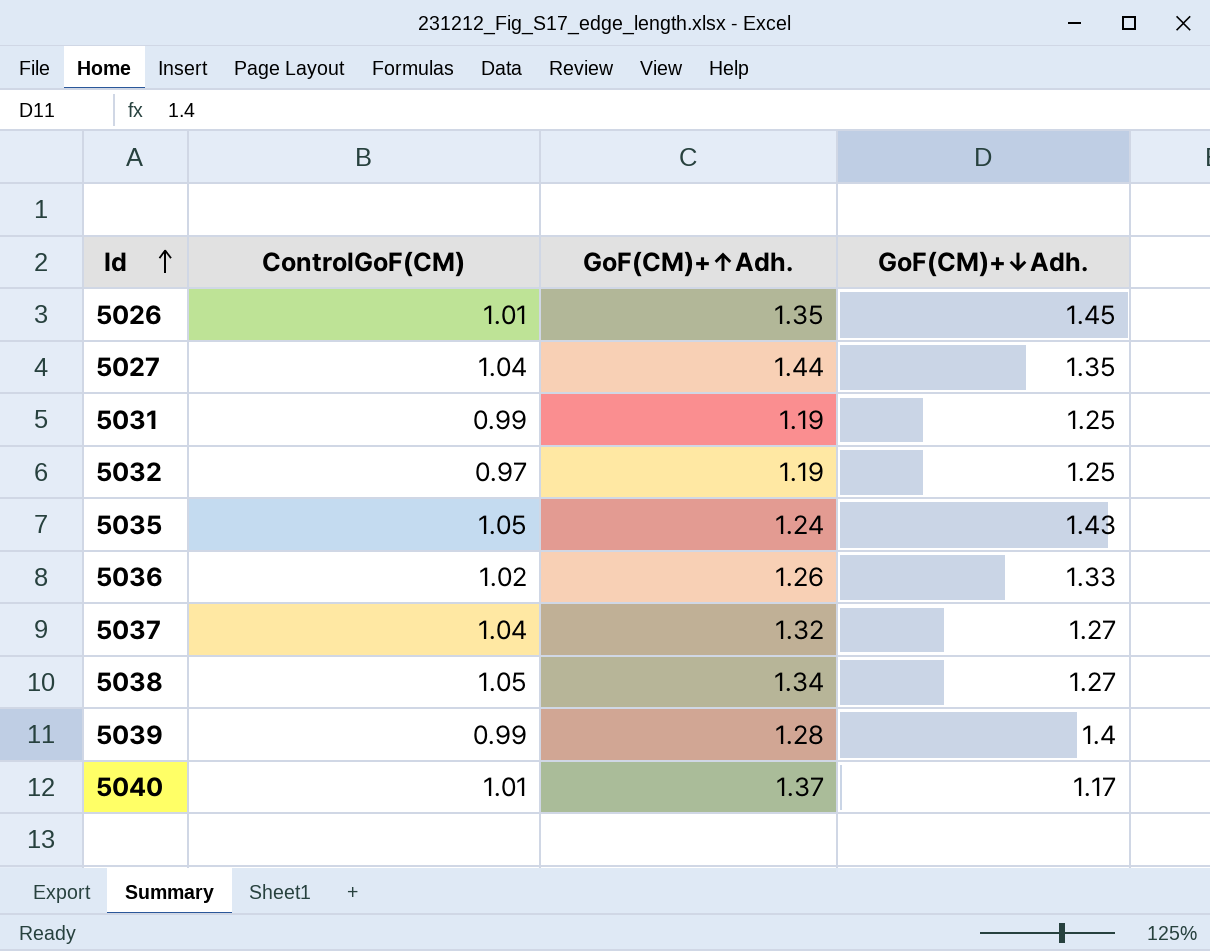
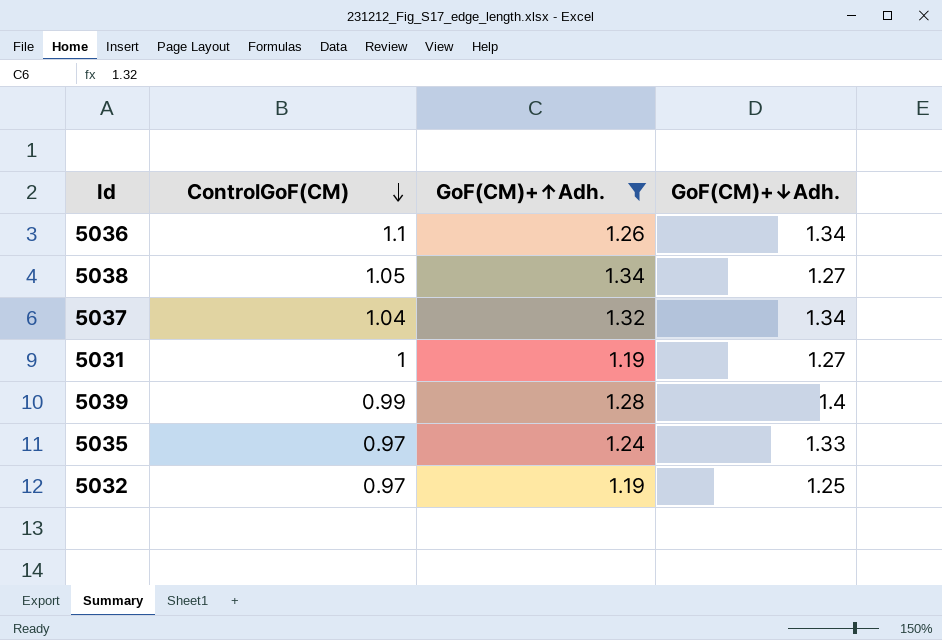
filter: none -> GoF(CM)+↑Adh. <= 1.34
row order: Id ascending -> ControlGoF(CM) descending
5036 | ControlGoF(CM): 1.02 -> 1.1
5036 | GoF(CM)+↓Adh.: 1.33 -> 1.34
5037 | GoF(CM)+↓Adh.: 1.27 -> 1.34
5031 | ControlGoF(CM): 0.99 -> 1
5031 | GoF(CM)+↓Adh.: 1.25 -> 1.27
5035 | ControlGoF(CM): 1.05 -> 0.97
5035 | GoF(CM)+↓Adh.: 1.43 -> 1.33

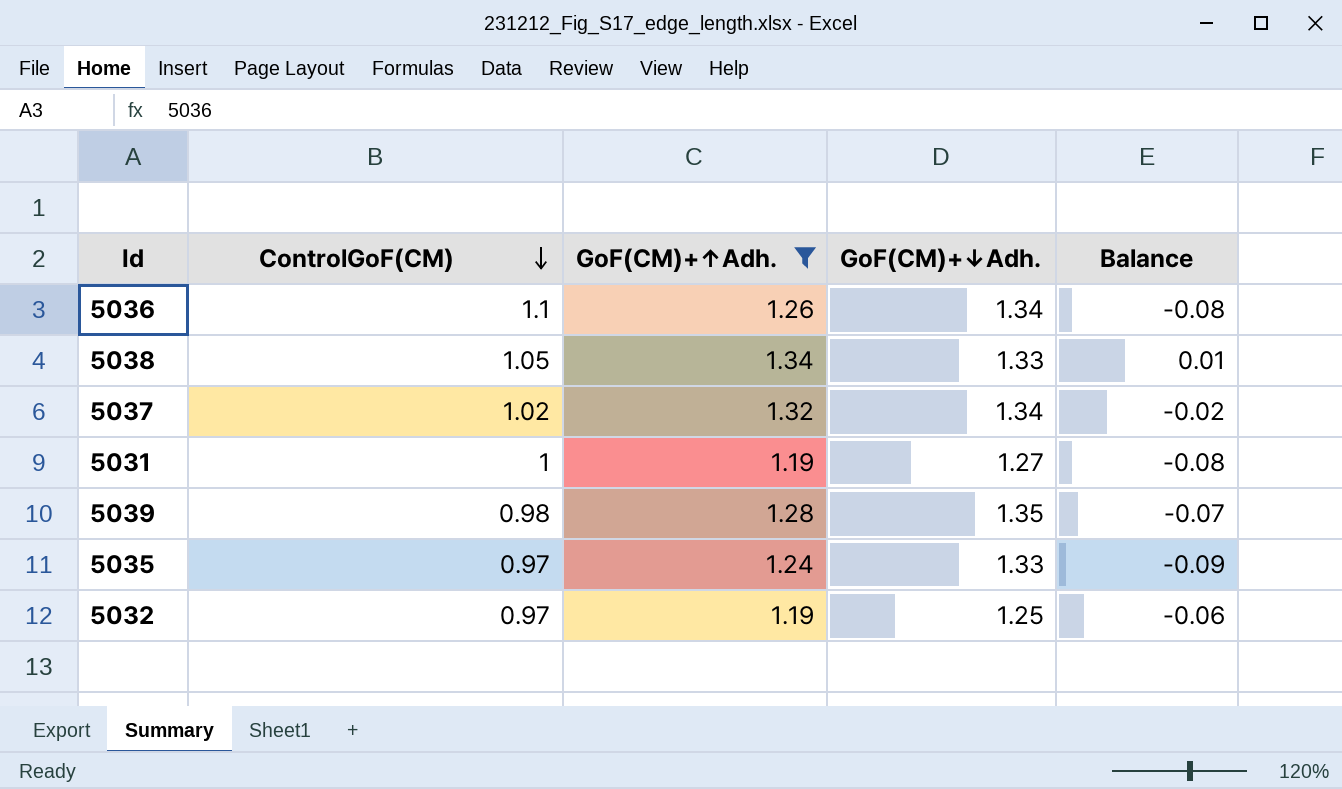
column Balance | formula: none -> [GoF(CM)+↑Adh.] - [GoF(CM)+↓Adh.]
5038 | GoF(CM)+↓Adh.: 1.27 -> 1.33
5037 | ControlGoF(CM): 1.04 -> 1.02
5039 | ControlGoF(CM): 0.99 -> 0.98
5039 | GoF(CM)+↓Adh.: 1.4 -> 1.35

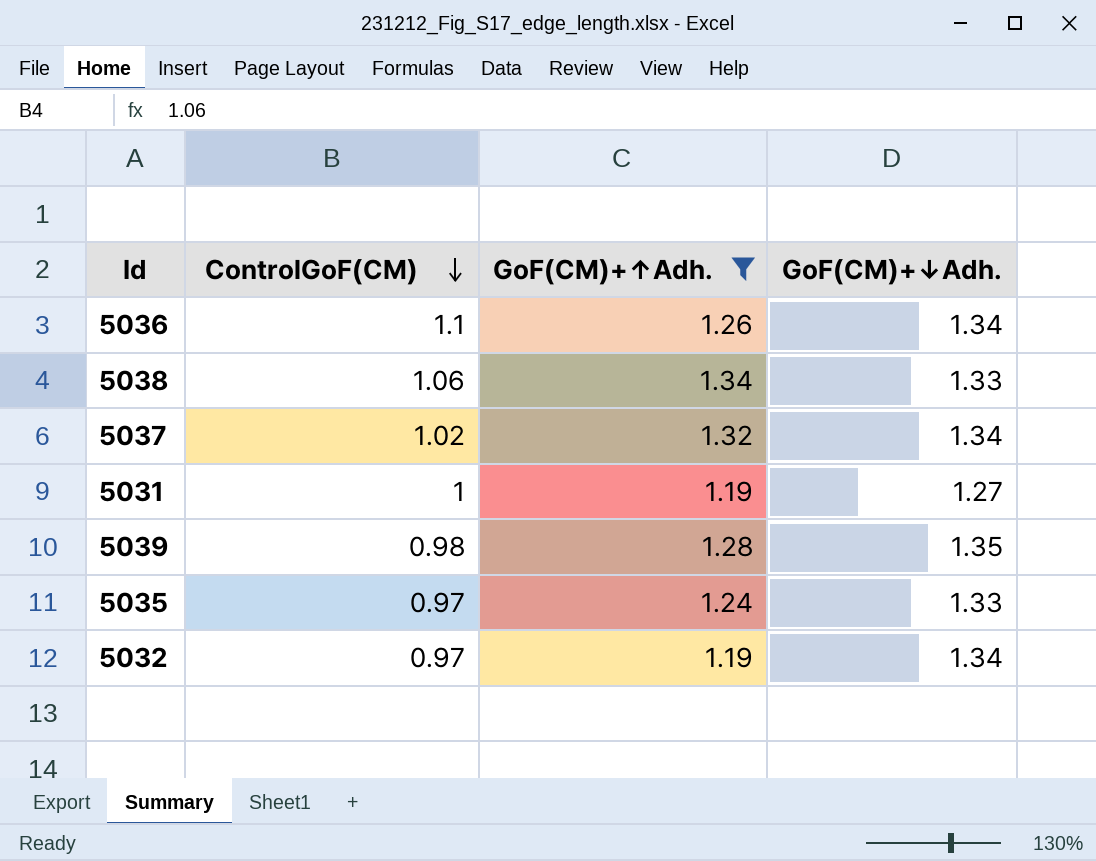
column Balance | formula: [GoF(CM)+↑Adh.] - [GoF(CM)+↓Adh.] -> none
5038 | ControlGoF(CM): 1.05 -> 1.06
5032 | GoF(CM)+↓Adh.: 1.25 -> 1.34

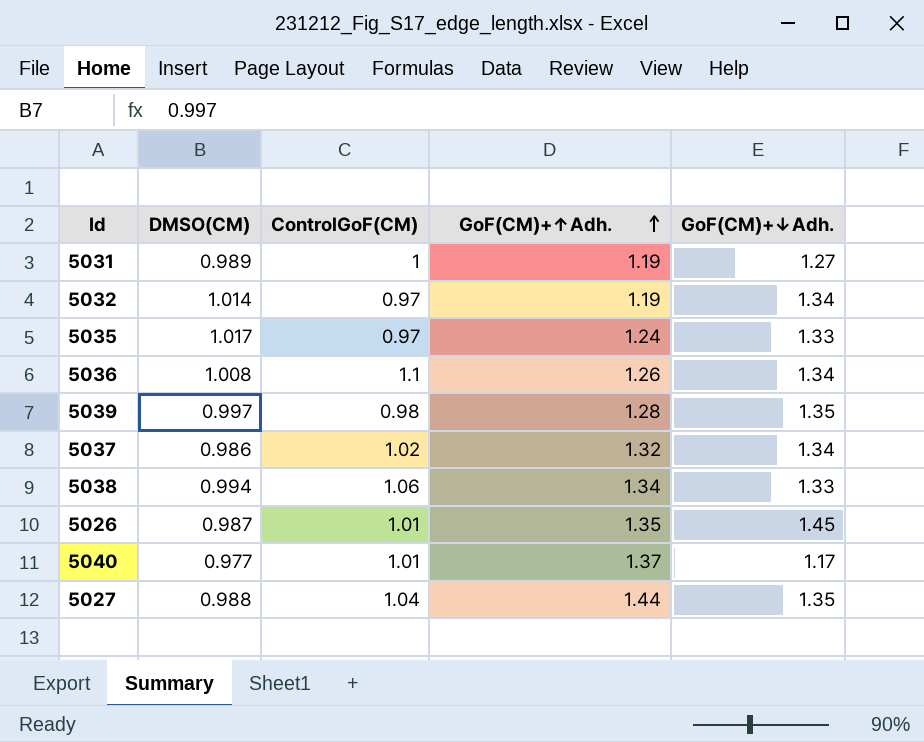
filter: GoF(CM)+↑Adh. <= 1.34 -> none
row order: ControlGoF(CM) descending -> GoF(CM)+↑Adh. ascending
column DMSO(CM) | position: none -> 2

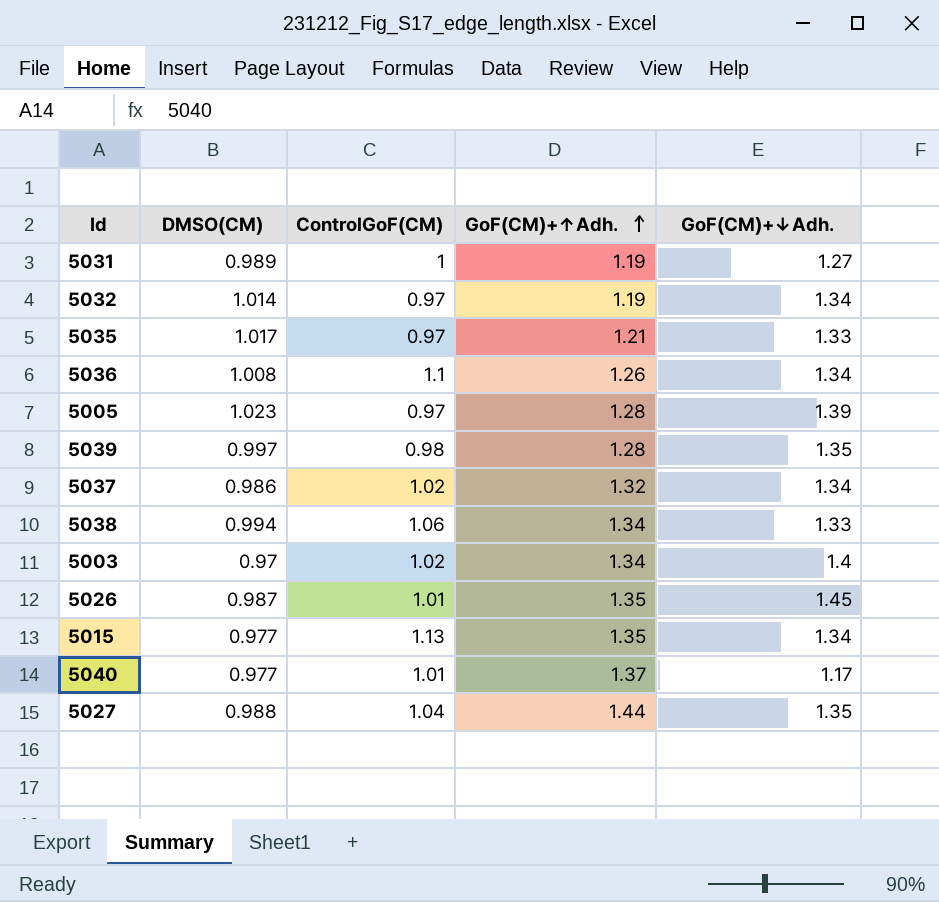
5035 | GoF(CM)+↑Adh.: 1.24 -> 1.21
row 5005: none -> 1.023 | 0.97 | 1.28 | 1.39
row 5003: none -> 0.97 | 1.02 | 1.34 | 1.4
row 5015: none -> 0.977 | 1.13 | 1.35 | 1.34

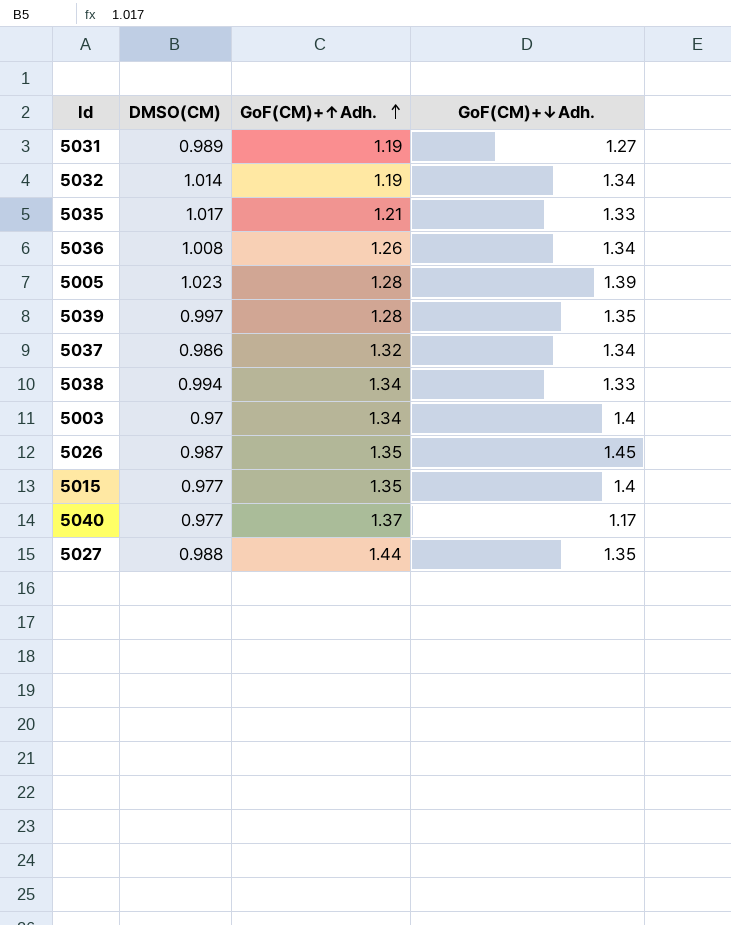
column ControlGoF(CM) | position: 3 -> none
5015 | GoF(CM)+↓Adh.: 1.34 -> 1.4

